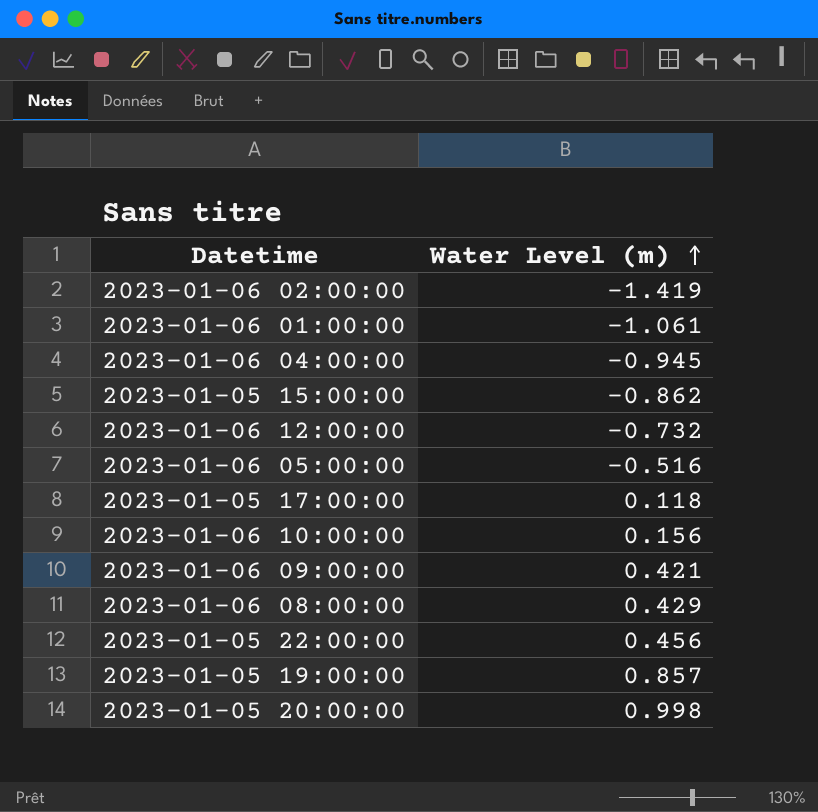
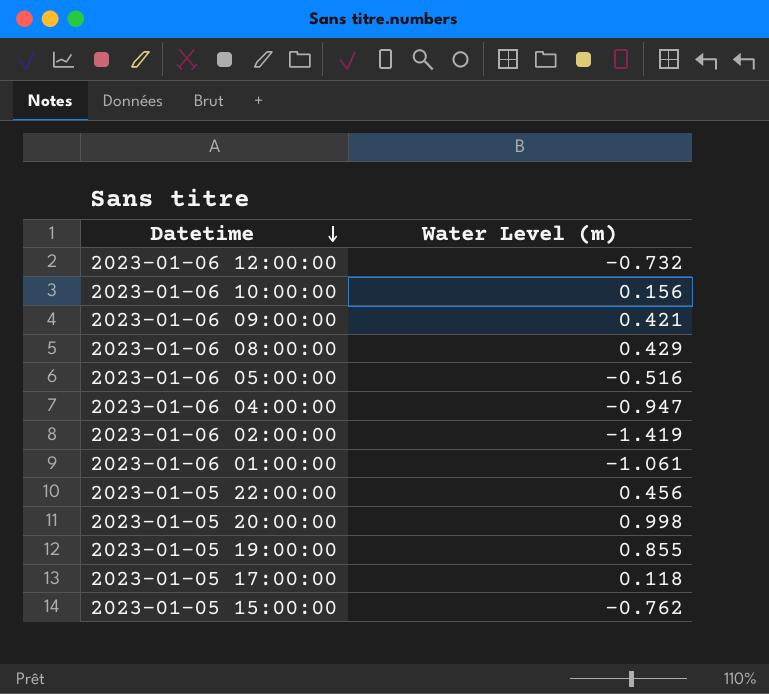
row order: Water Level (m) ascending -> Datetime descending
2023-01-06 04:00:00 | Water Level (m): -0.945 -> -0.947
2023-01-05 19:00:00 | Water Level (m): 0.857 -> 0.855
2023-01-05 15:00:00 | Water Level (m): -0.862 -> -0.762

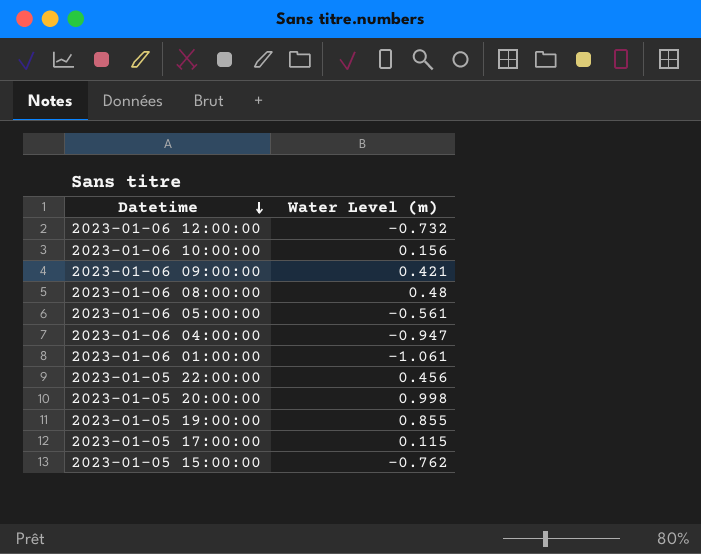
row 2023-01-06 02:00:00: -1.419 -> none
2023-01-06 08:00:00 | Water Level (m): 0.429 -> 0.48
2023-01-06 05:00:00 | Water Level (m): -0.516 -> -0.561
2023-01-05 17:00:00 | Water Level (m): 0.118 -> 0.115

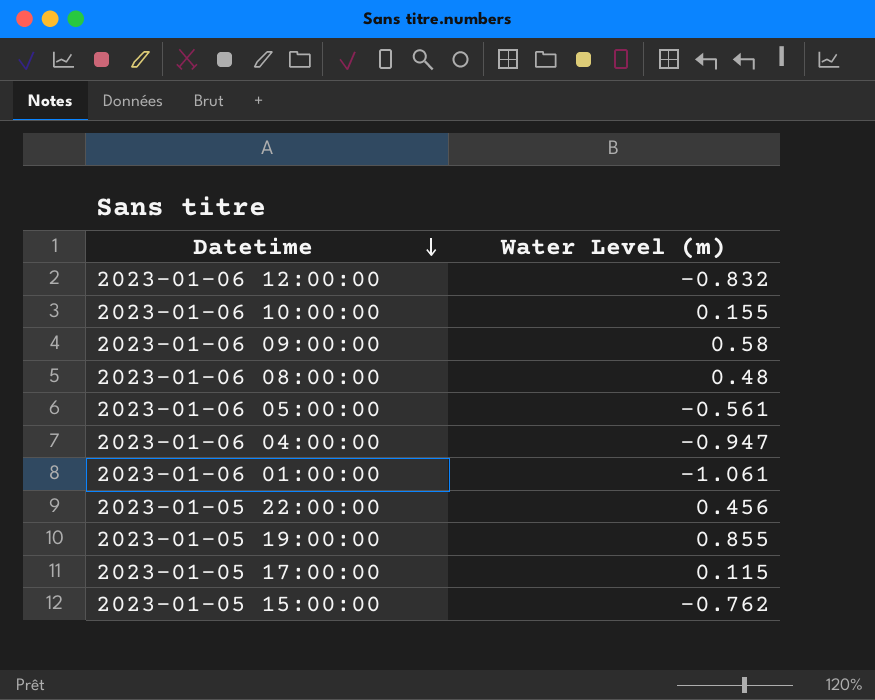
row 2023-01-05 20:00:00: 0.998 -> none
2023-01-06 12:00:00 | Water Level (m): -0.732 -> -0.832
2023-01-06 10:00:00 | Water Level (m): 0.156 -> 0.155
2023-01-06 09:00:00 | Water Level (m): 0.421 -> 0.58

